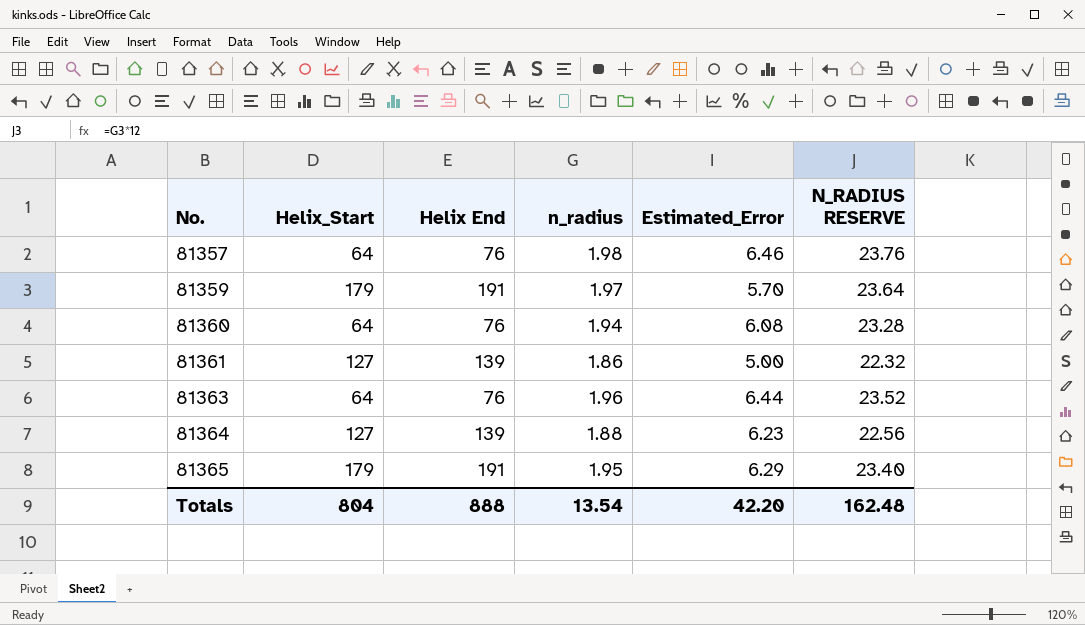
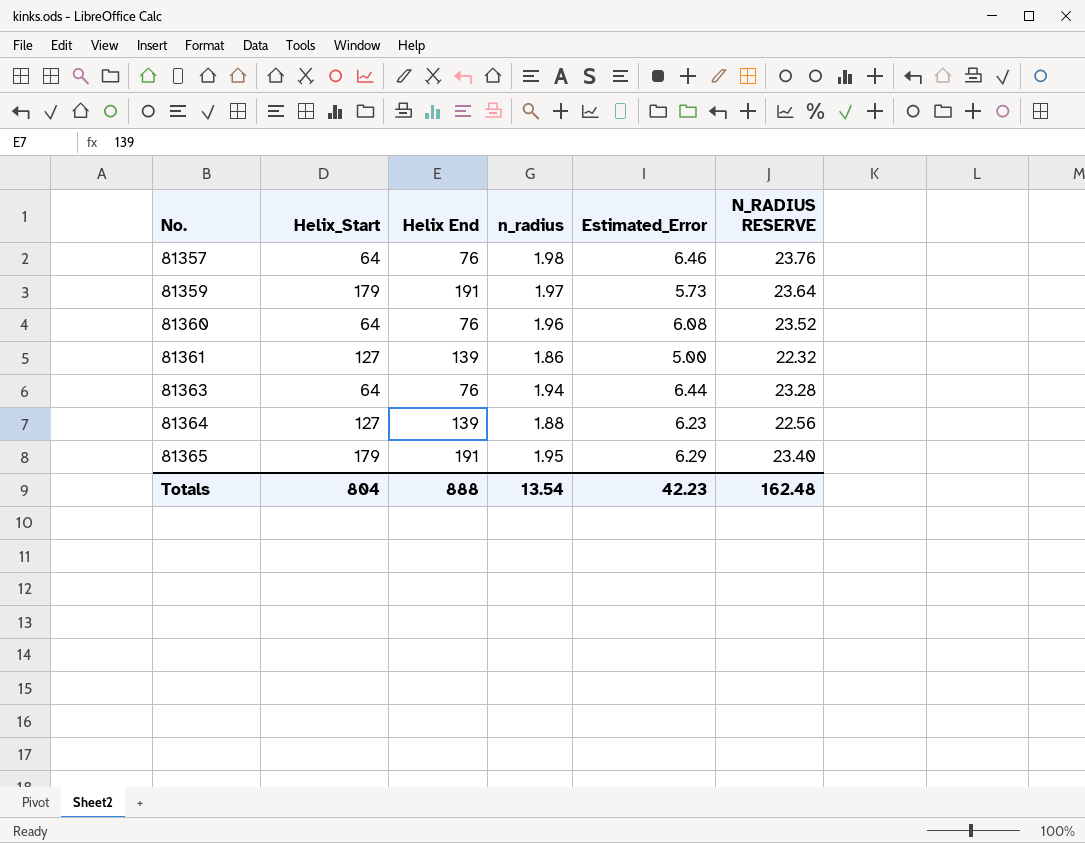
81359 | Estimated_Error: 5.70 -> 5.73
81360 | n_radius: 1.94 -> 1.96
81360 | N_RADIUS RESERVE: 23.28 -> 23.52
81363 | n_radius: 1.96 -> 1.94
81363 | N_RADIUS RESERVE: 23.52 -> 23.28
Totals | Estimated_Error: 42.20 -> 42.23

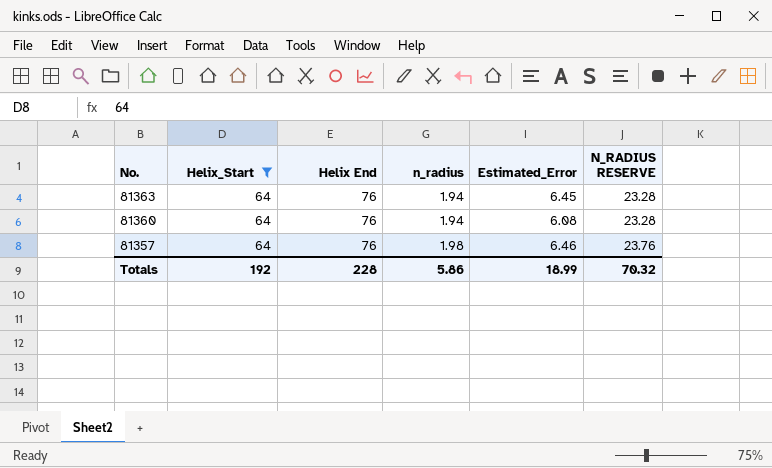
filter: none -> Helix_Start = 64
row order: No. ascending -> No. descending
81363 | Estimated_Error: 6.44 -> 6.45
81360 | n_radius: 1.96 -> 1.94
81360 | N_RADIUS RESERVE: 23.52 -> 23.28
Totals | Helix_Start: 804 -> 192
Totals | Helix End: 888 -> 228
Totals | n_radius: 13.54 -> 5.86
Totals | Estimated_Error: 42.23 -> 18.99
Totals | N_RADIUS RESERVE: 162.48 -> 70.32

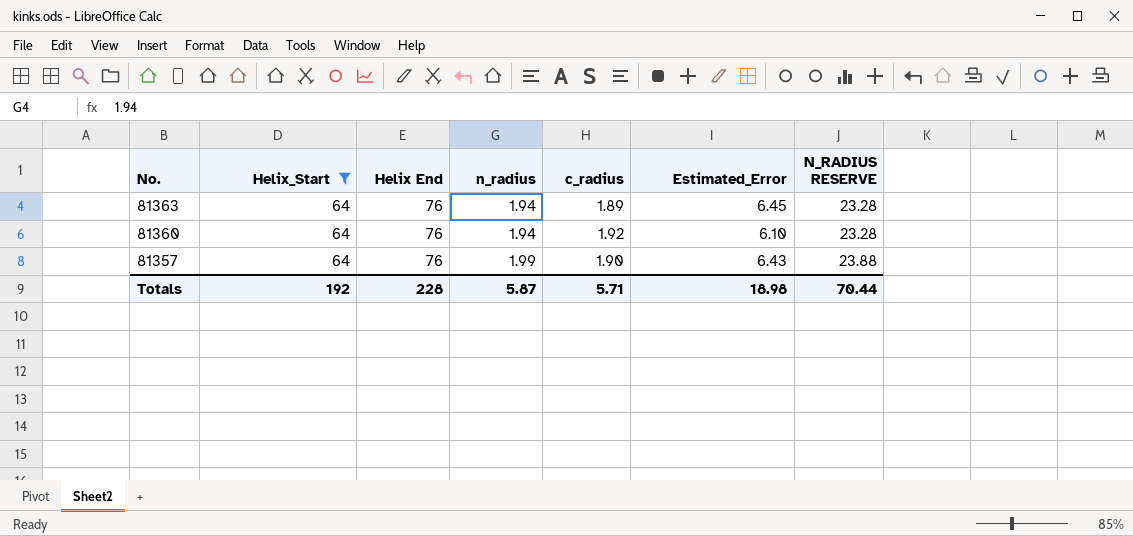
column c_radius | position: none -> 5
81360 | Estimated_Error: 6.08 -> 6.10
81357 | n_radius: 1.98 -> 1.99
81357 | Estimated_Error: 6.46 -> 6.43
81357 | N_RADIUS RESERVE: 23.76 -> 23.88
Totals | n_radius: 5.86 -> 5.87
Totals | Estimated_Error: 18.99 -> 18.98
Totals | N_RADIUS RESERVE: 70.32 -> 70.44

